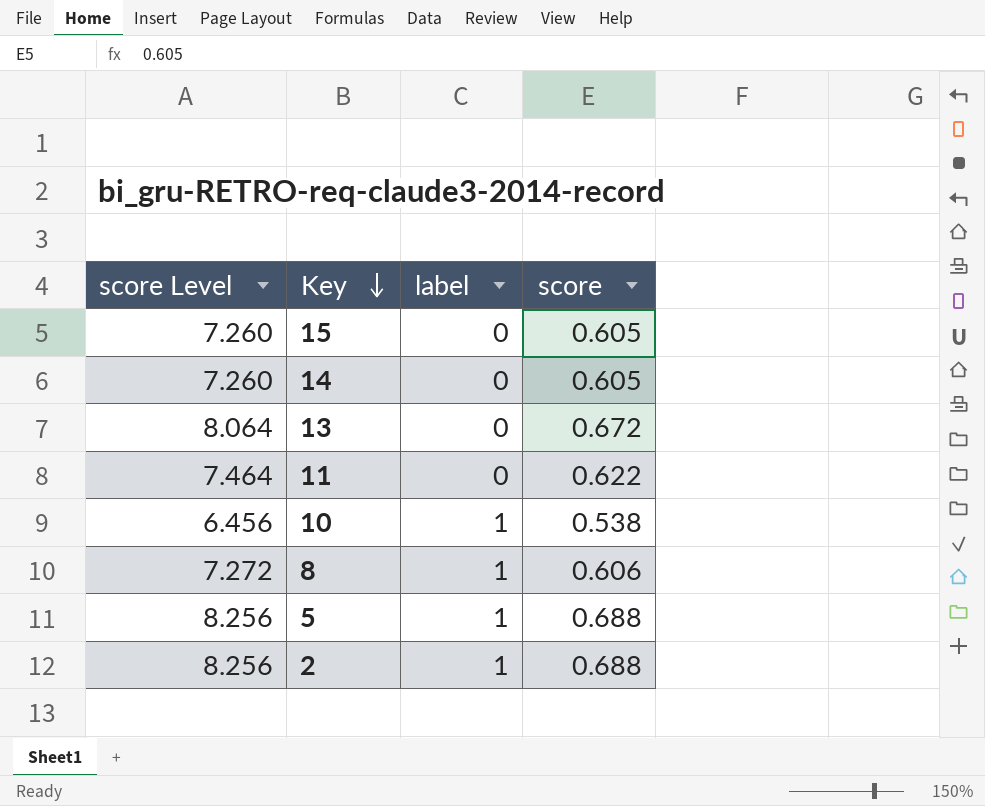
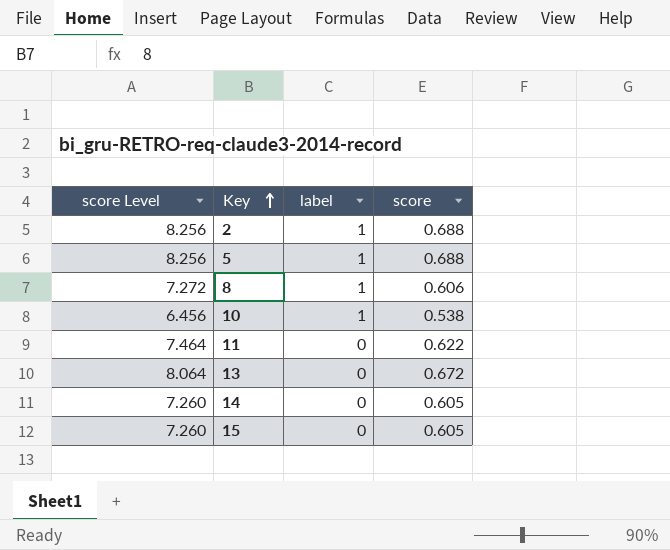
row order: Key descending -> Key ascending

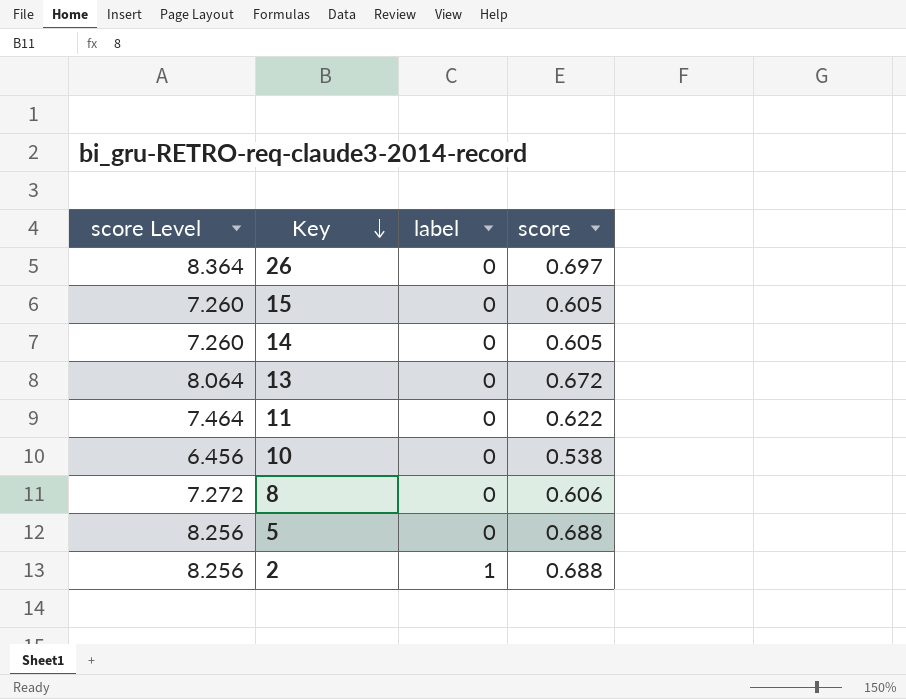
row order: Key ascending -> Key descending
row 26: none -> 8.364 | 0 | 0.697
10 | label: 1 -> 0
8 | label: 1 -> 0
5 | label: 1 -> 0

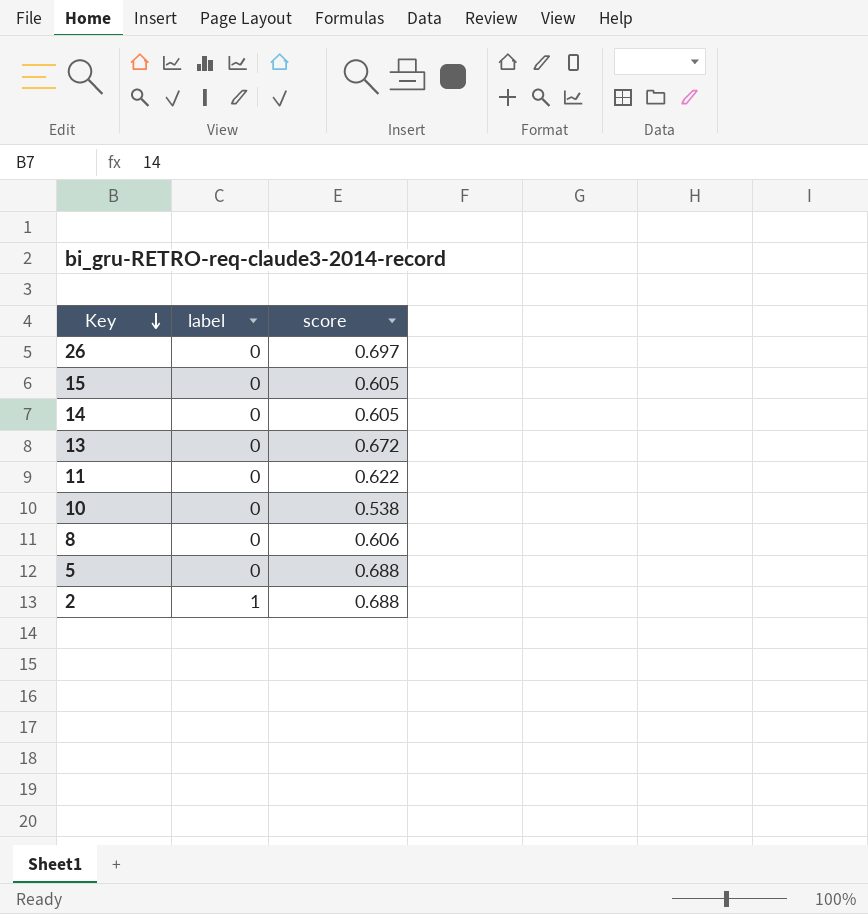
column score Level | formula: [score] * 12 -> none

